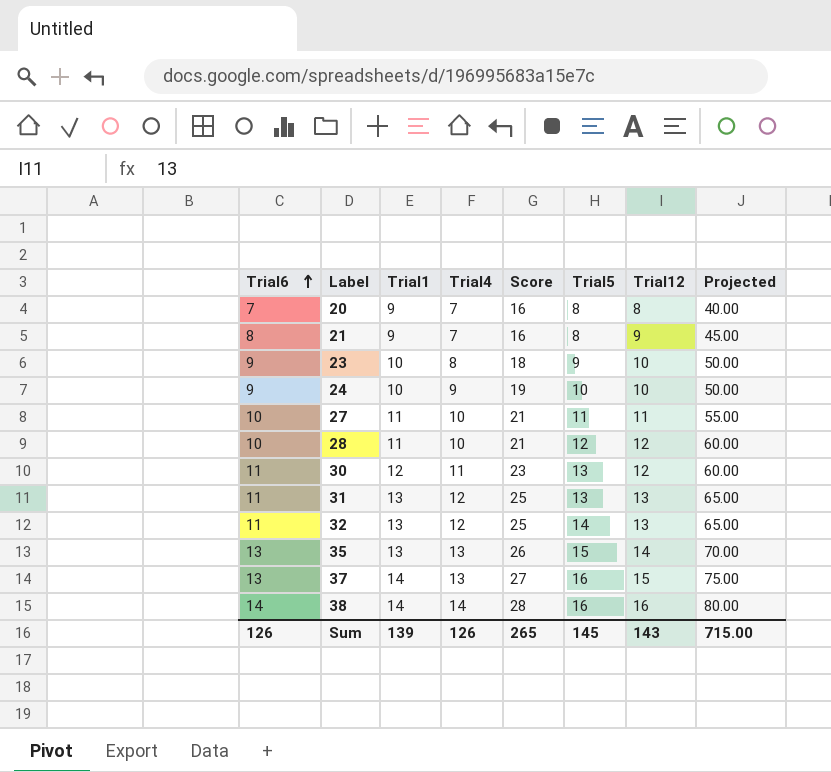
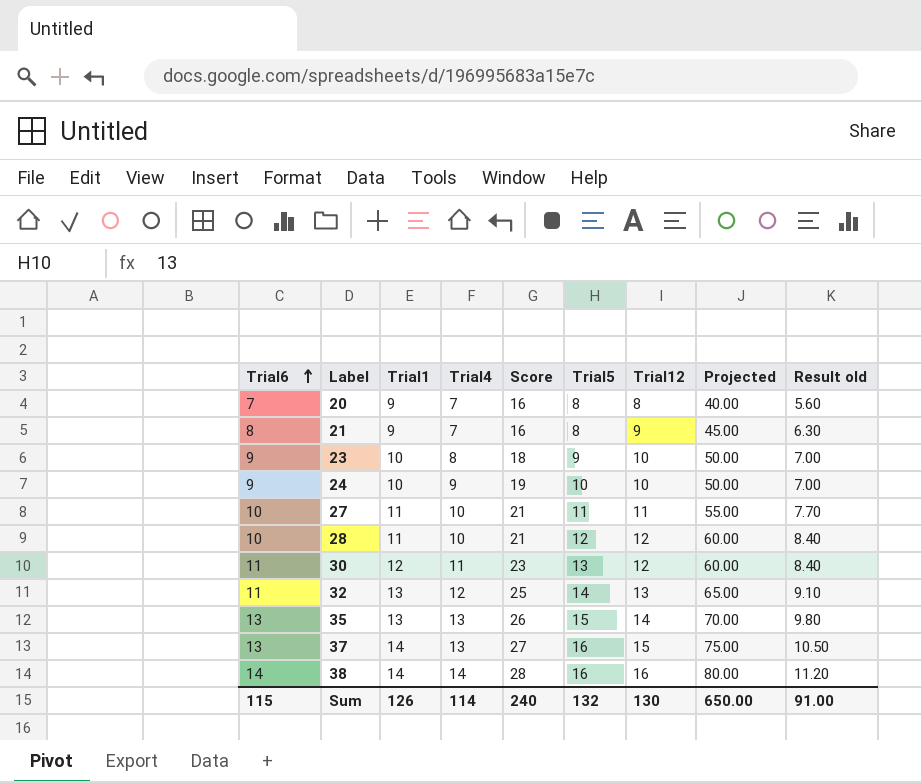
column Result old | formula: none -> [Trial12] * 0.7
row 31: 11 | 13 | 12 | 25 | 13 | 13 | 65.00 -> none
Sum | Trial6: 126 -> 115
Sum | Trial1: 139 -> 126
Sum | Trial4: 126 -> 114
Sum | Score: 265 -> 240
Sum | Trial5: 145 -> 132
Sum | Trial12: 143 -> 130
Sum | Projected: 715.00 -> 650.00

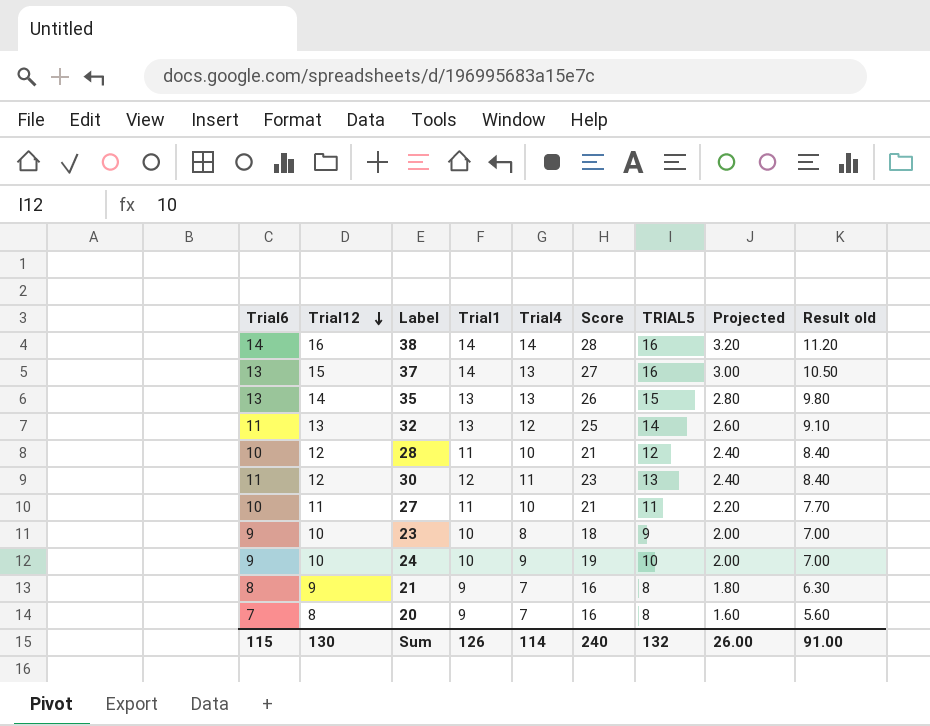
row order: Trial6 ascending -> Trial12 descending
column Trial12 | position: 7 -> 2
column name: Trial5 -> TRIAL5
column Projected | formula: [Trial12] * 5 -> [Trial12] * 0.2
Sum | Projected: 650.00 -> 26.00

